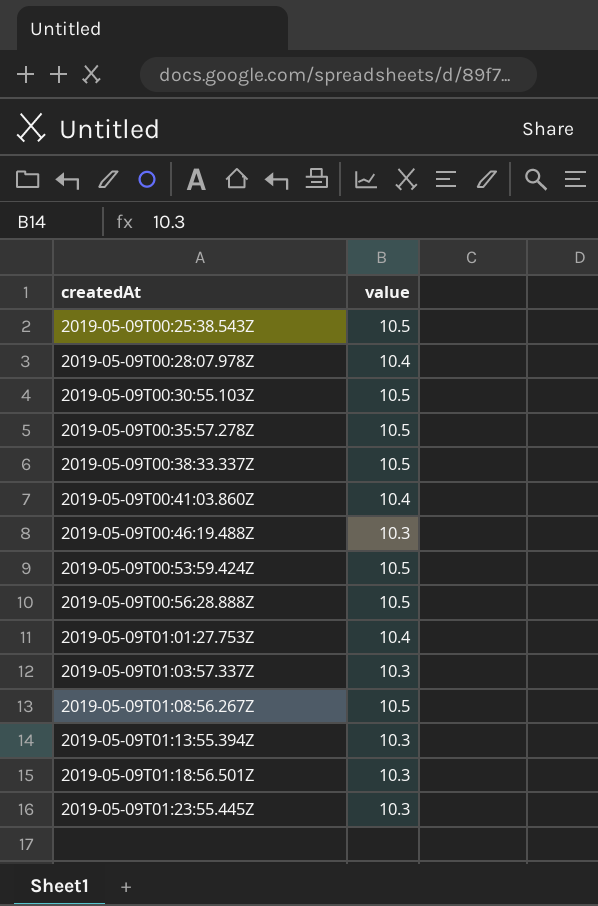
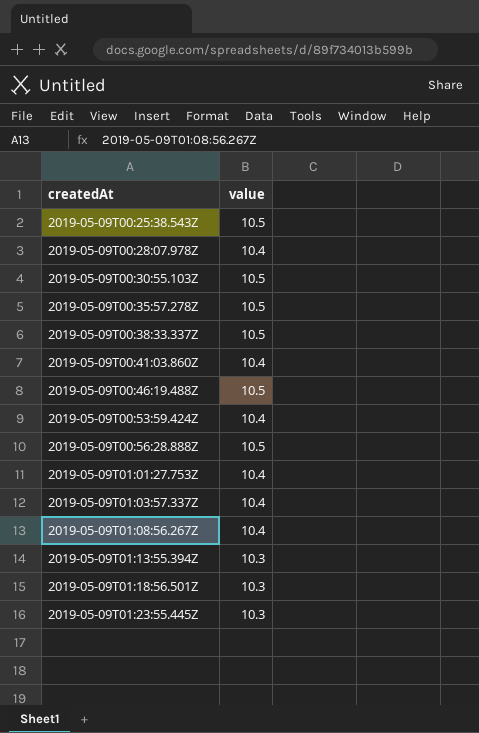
2019-05-09T00:46:19.488Z | value: 10.3 -> 10.5
2019-05-09T00:53:59.424Z | value: 10.5 -> 10.4
2019-05-09T01:03:57.337Z | value: 10.3 -> 10.4
2019-05-09T01:08:56.267Z | value: 10.5 -> 10.4

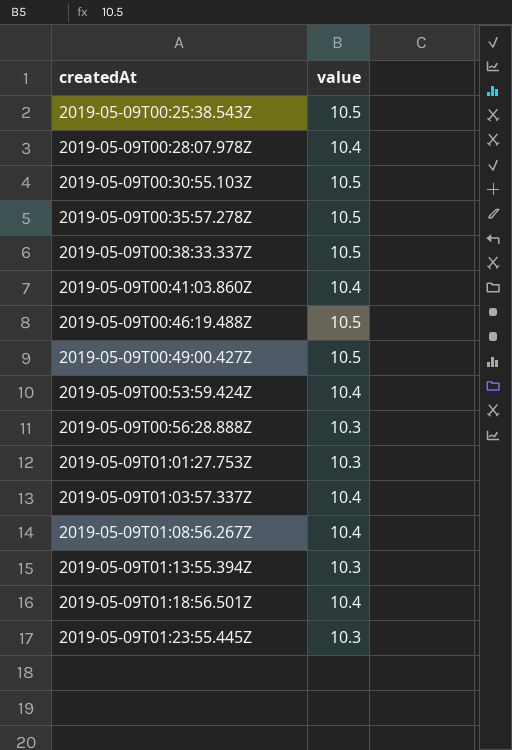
row 2019-05-09T00:49:00.427Z: none -> 10.5
2019-05-09T00:56:28.888Z | value: 10.5 -> 10.3
2019-05-09T01:01:27.753Z | value: 10.4 -> 10.3
2019-05-09T01:18:56.501Z | value: 10.3 -> 10.4

